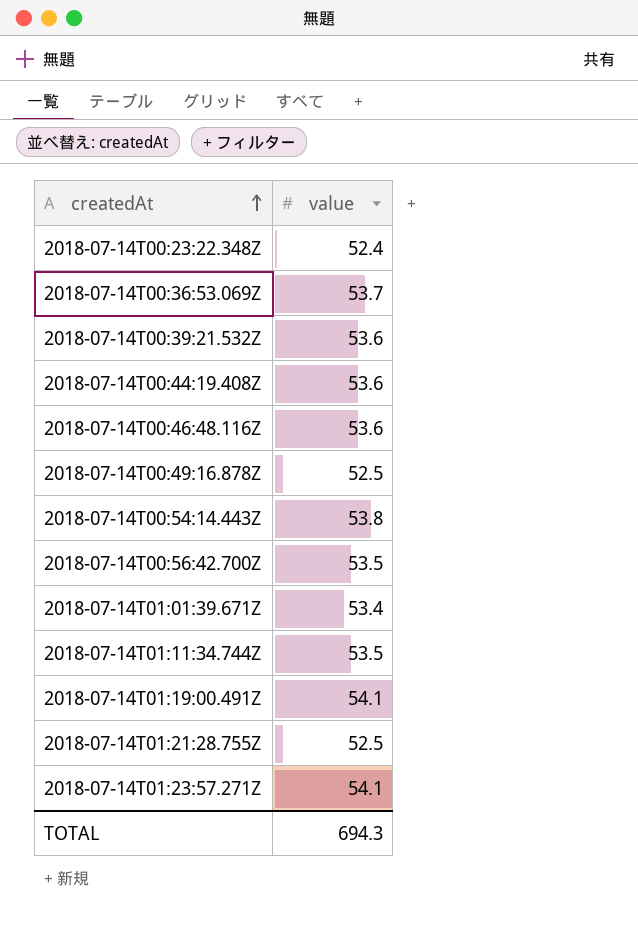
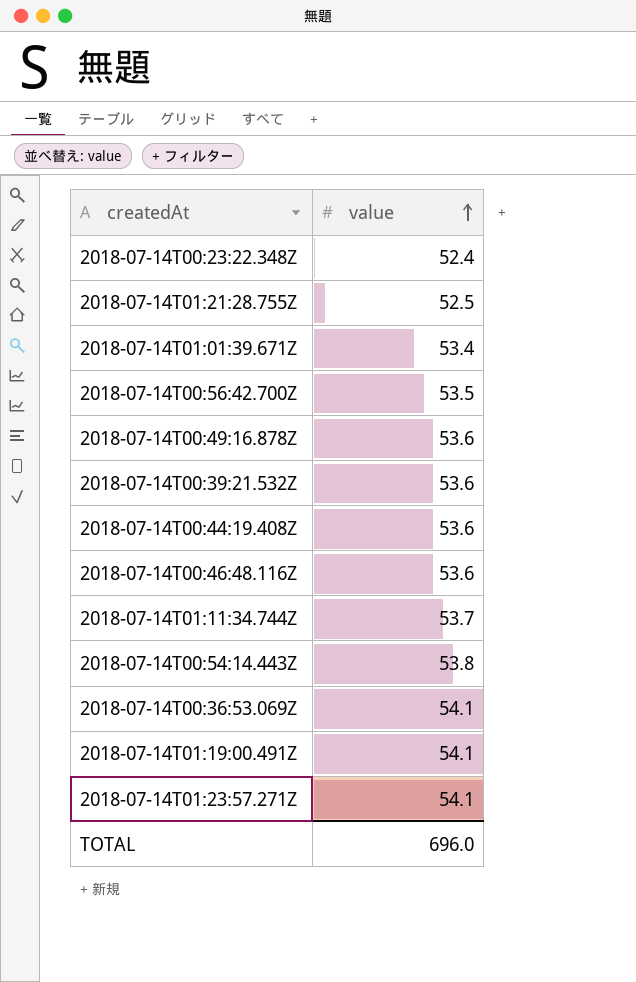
row order: createdAt ascending -> value ascending
2018-07-14T00:49:16.878Z | value: 52.5 -> 53.6
2018-07-14T01:11:34.744Z | value: 53.5 -> 53.7
2018-07-14T00:36:53.069Z | value: 53.7 -> 54.1
TOTAL | value: 694.3 -> 696.0

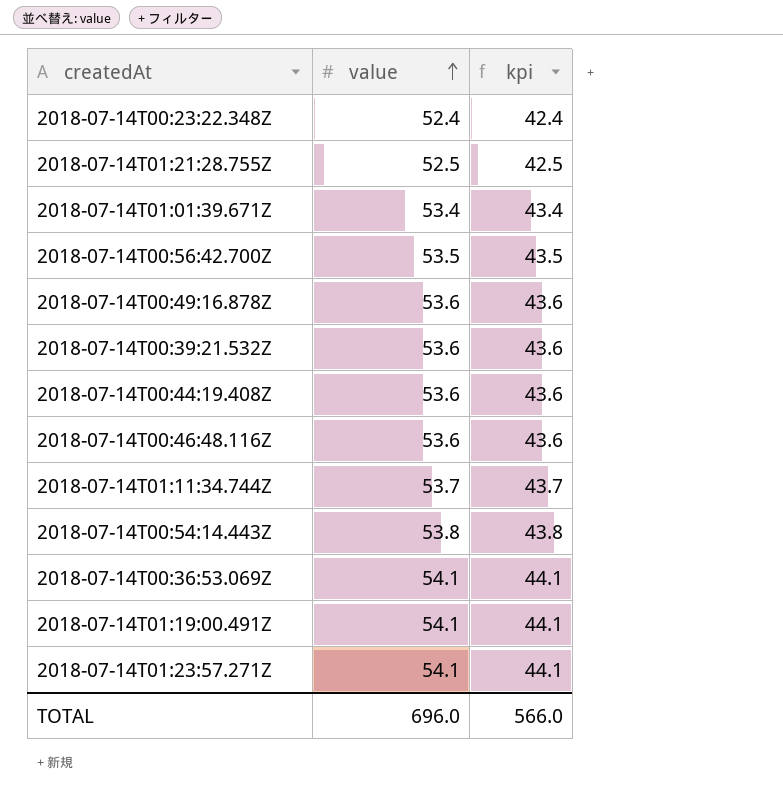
column kpi | formula: none -> [value] - 10

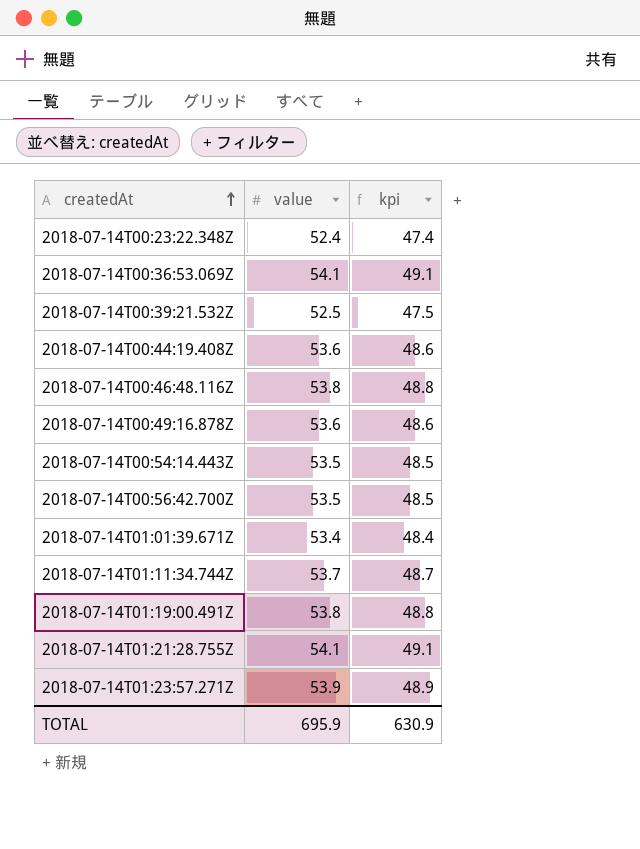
row order: value ascending -> createdAt ascending
column kpi | formula: [value] - 10 -> [value] - 5
2018-07-14T00:39:21.532Z | value: 53.6 -> 52.5
2018-07-14T00:46:48.116Z | value: 53.6 -> 53.8
2018-07-14T00:54:14.443Z | value: 53.8 -> 53.5
2018-07-14T01:19:00.491Z | value: 54.1 -> 53.8
2018-07-14T01:21:28.755Z | value: 52.5 -> 54.1
2018-07-14T01:23:57.271Z | value: 54.1 -> 53.9
TOTAL | value: 696.0 -> 695.9
TOTAL | kpi: 566.0 -> 630.9

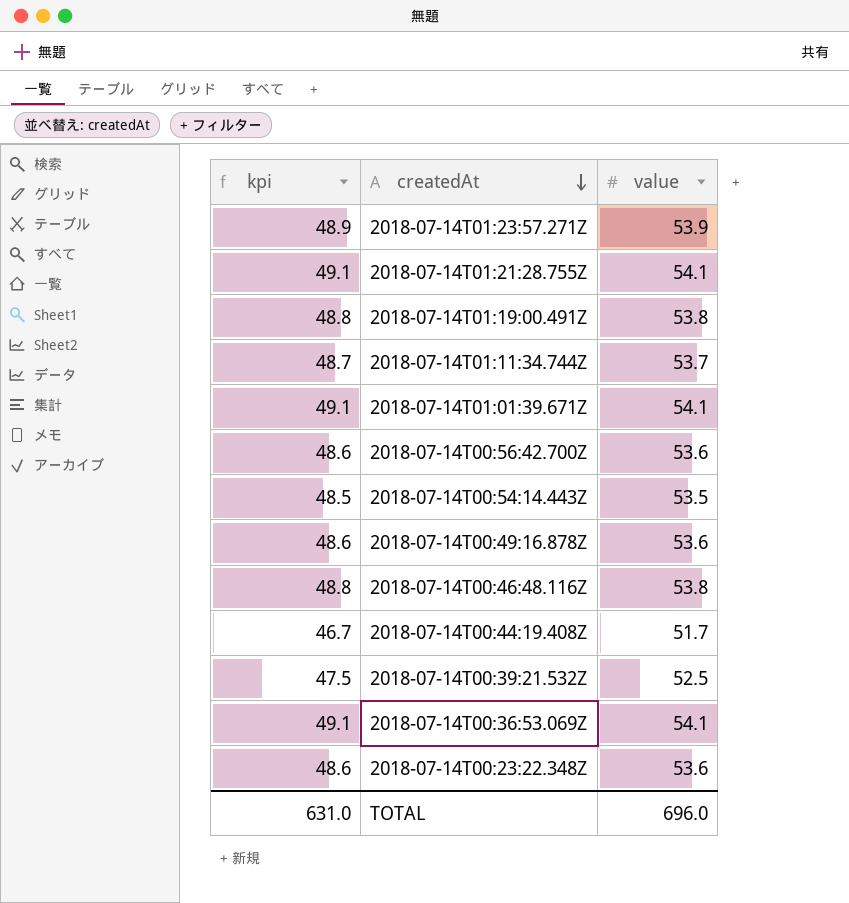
row order: createdAt ascending -> createdAt descending
column kpi | position: 3 -> 1
2018-07-14T01:01:39.671Z | kpi: 48.4 -> 49.1
2018-07-14T01:01:39.671Z | value: 53.4 -> 54.1
2018-07-14T00:56:42.700Z | kpi: 48.5 -> 48.6
2018-07-14T00:56:42.700Z | value: 53.5 -> 53.6
2018-07-14T00:44:19.408Z | kpi: 48.6 -> 46.7
2018-07-14T00:44:19.408Z | value: 53.6 -> 51.7
2018-07-14T00:23:22.348Z | kpi: 47.4 -> 48.6
2018-07-14T00:23:22.348Z | value: 52.4 -> 53.6
TOTAL | kpi: 630.9 -> 631.0
TOTAL | value: 695.9 -> 696.0

